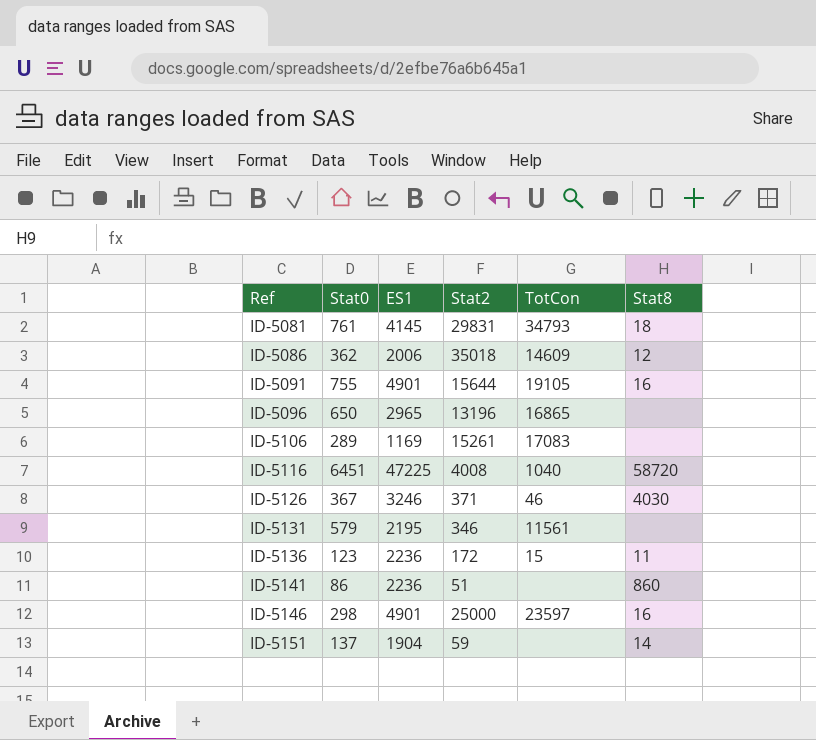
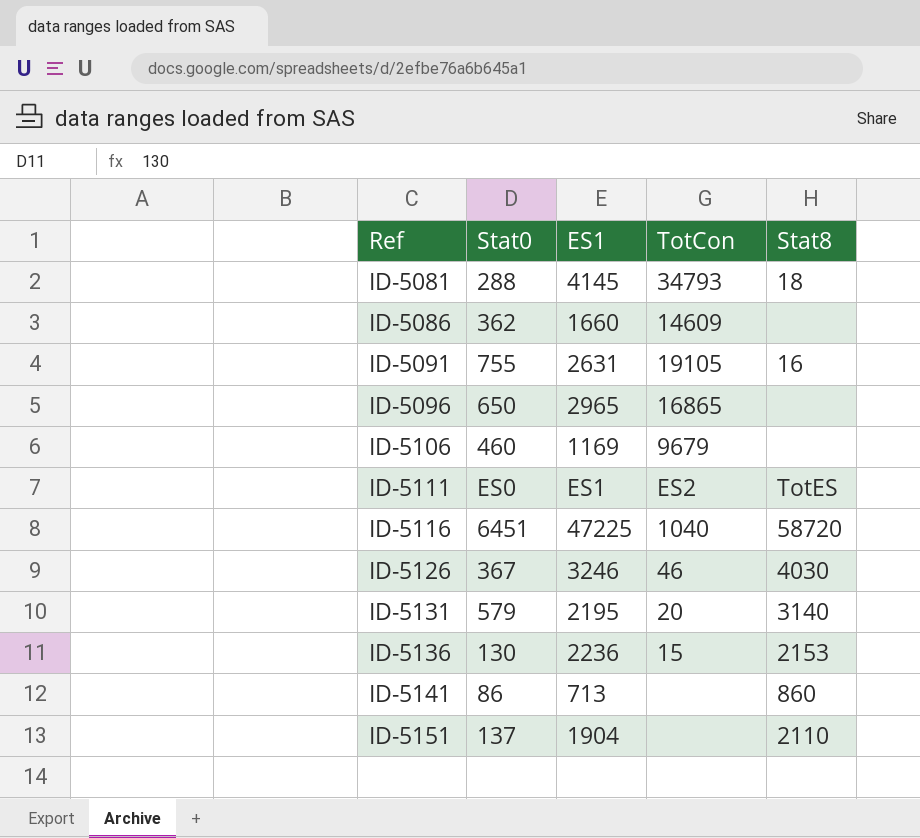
column Stat2 | position: 4 -> none
row ID-5146: 298 | 4901 | 25000 | 23597 | 16 -> none
ID-5081 | Stat0: 761 -> 288
ID-5086 | ES1: 2006 -> 1660
ID-5086 | Stat8: 12 -> none
ID-5091 | ES1: 4901 -> 2631
ID-5106 | Stat0: 289 -> 460
ID-5106 | TotCon: 17083 -> 9679
row ID-5111: none -> ES0 | ES1 | ES2 | TotES
ID-5131 | TotCon: 11561 -> 20
ID-5131 | Stat8: none -> 3140
ID-5136 | Stat0: 123 -> 130
ID-5136 | Stat8: 11 -> 2153
ID-5141 | ES1: 2236 -> 713
ID-5151 | Stat8: 14 -> 2110

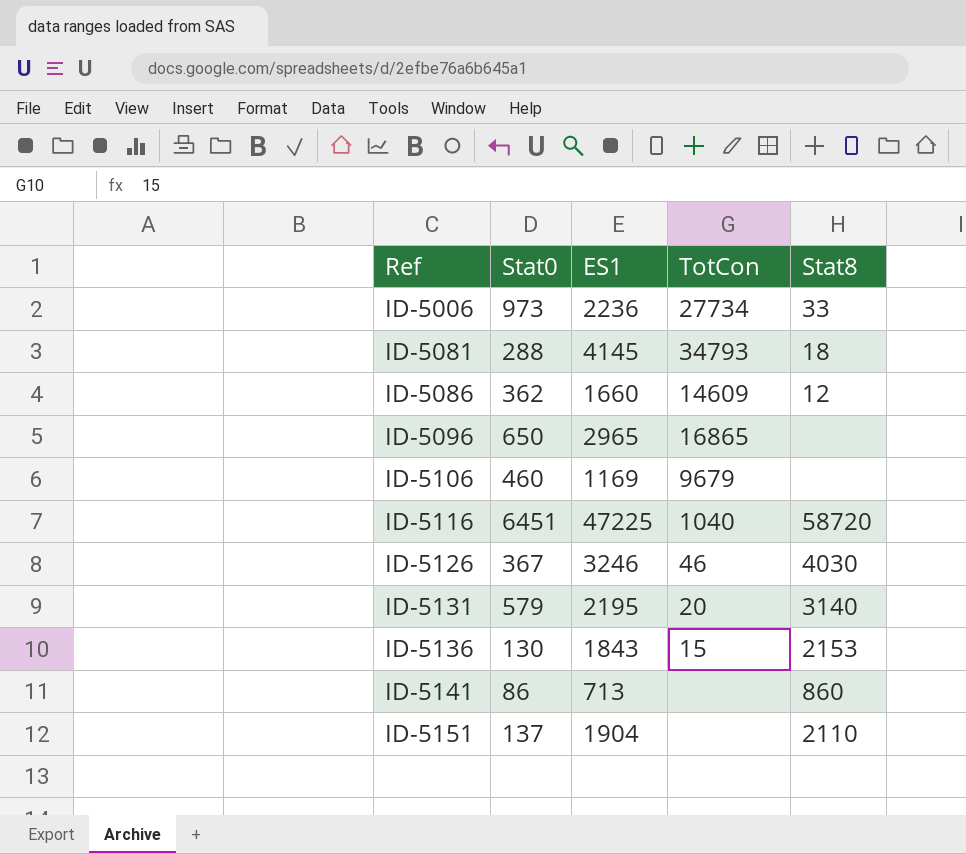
row ID-5091: 755 | 2631 | 19105 | 16 -> none
row ID-5111: ES0 | ES1 | ES2 | TotES -> none
row ID-5006: none -> 973 | 2236 | 27734 | 33
ID-5086 | Stat8: none -> 12
ID-5136 | ES1: 2236 -> 1843

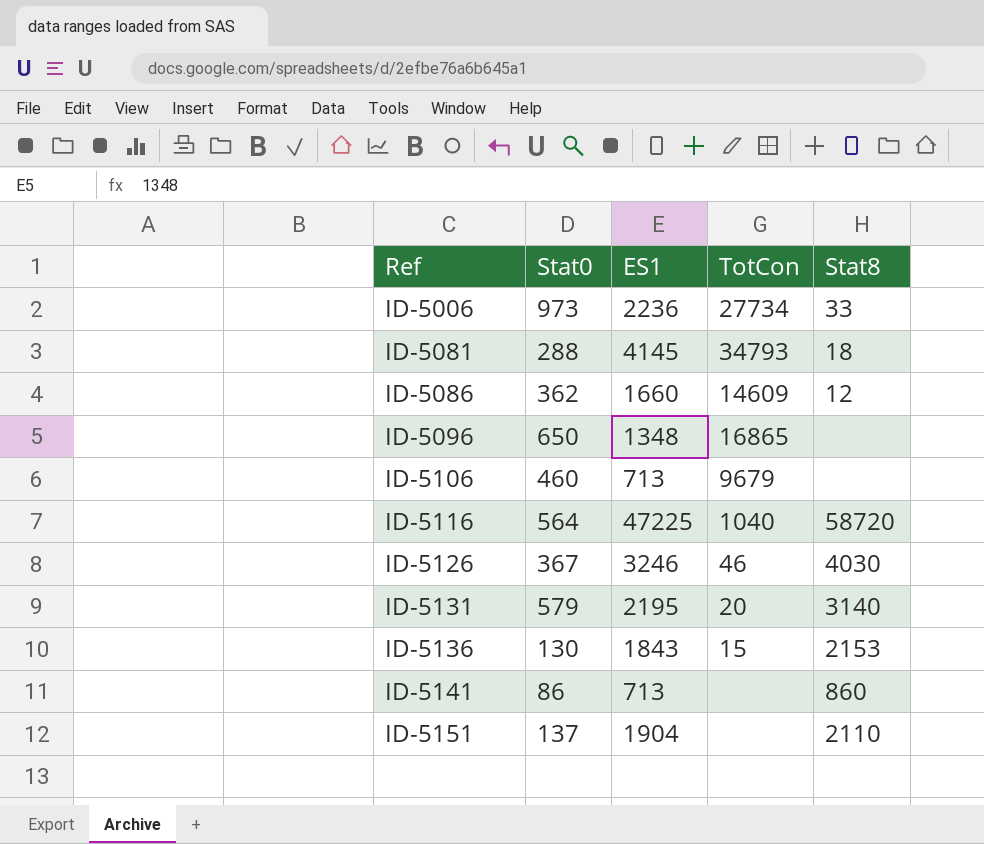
ID-5096 | ES1: 2965 -> 1348
ID-5106 | ES1: 1169 -> 713
ID-5116 | Stat0: 6451 -> 564

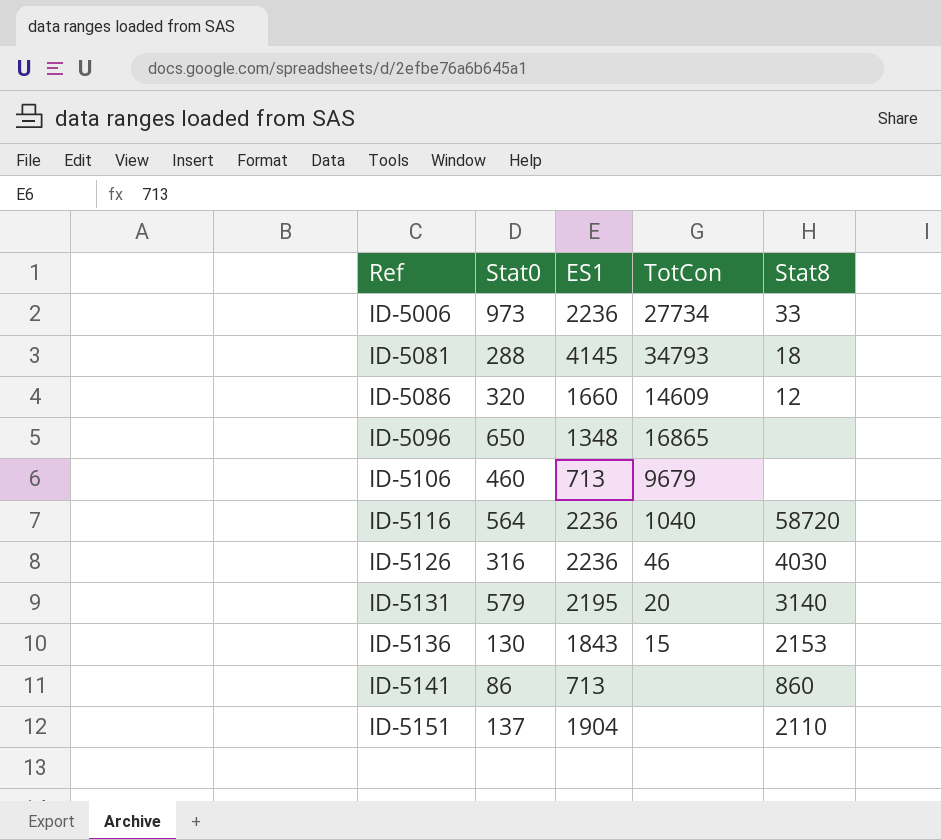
ID-5086 | Stat0: 362 -> 320
ID-5116 | ES1: 47225 -> 2236
ID-5126 | Stat0: 367 -> 316
ID-5126 | ES1: 3246 -> 2236

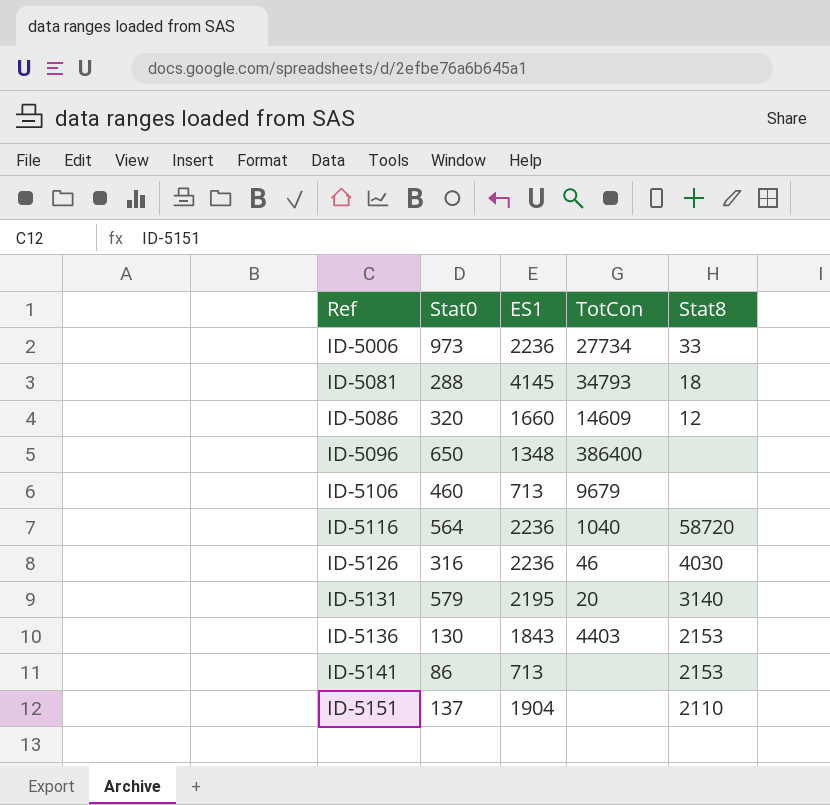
ID-5096 | TotCon: 16865 -> 386400
ID-5136 | TotCon: 15 -> 4403
ID-5141 | Stat8: 860 -> 2153

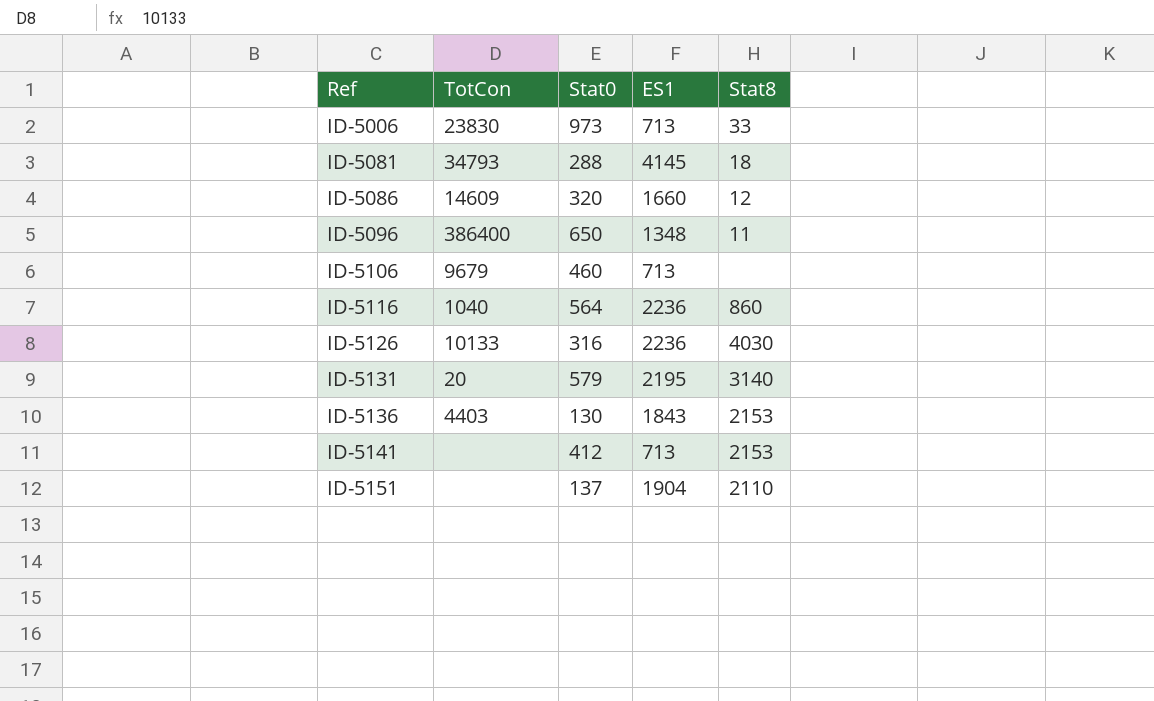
column TotCon | position: 4 -> 2
ID-5006 | TotCon: 27734 -> 23830
ID-5006 | ES1: 2236 -> 713
ID-5096 | Stat8: none -> 11
ID-5116 | Stat8: 58720 -> 860
ID-5126 | TotCon: 46 -> 10133
ID-5141 | Stat0: 86 -> 412

